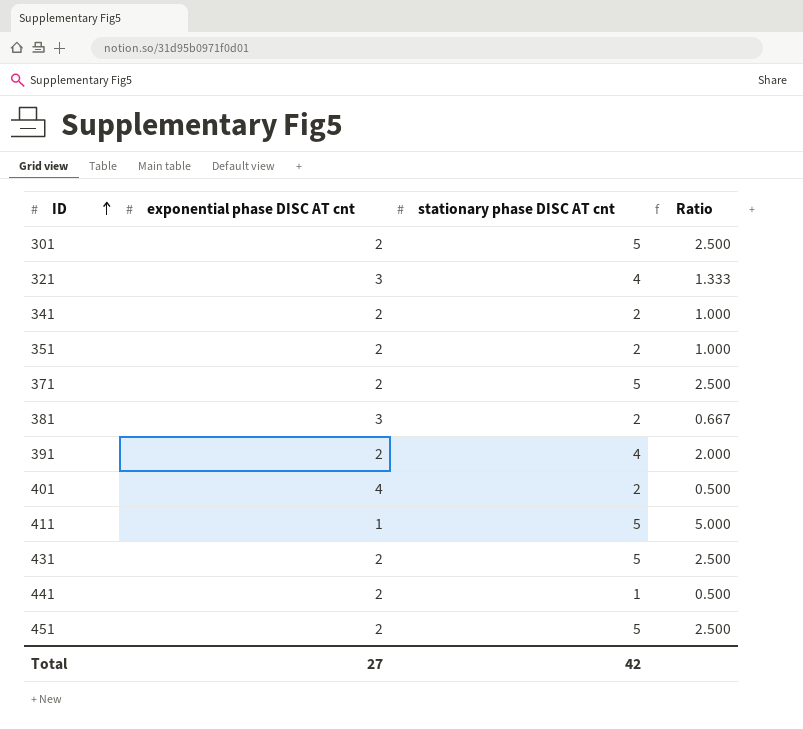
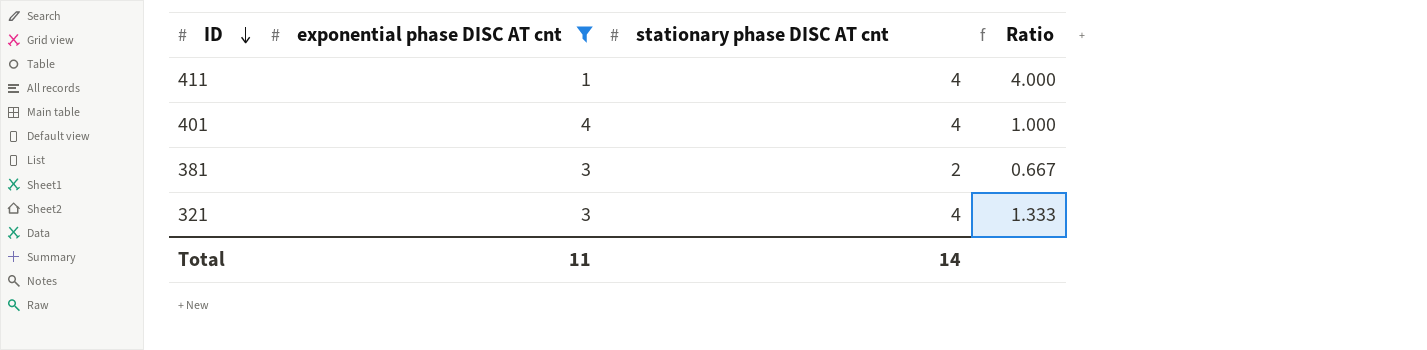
filter: none -> exponential phase DISC AT cnt != 2
row order: ID ascending -> ID descending
411 | stationary phase DISC AT cnt: 5 -> 4
411 | Ratio: 5.000 -> 4.000
401 | stationary phase DISC AT cnt: 2 -> 4
401 | Ratio: 0.500 -> 1.000
Total | exponential phase DISC AT cnt: 27 -> 11
Total | stationary phase DISC AT cnt: 42 -> 14

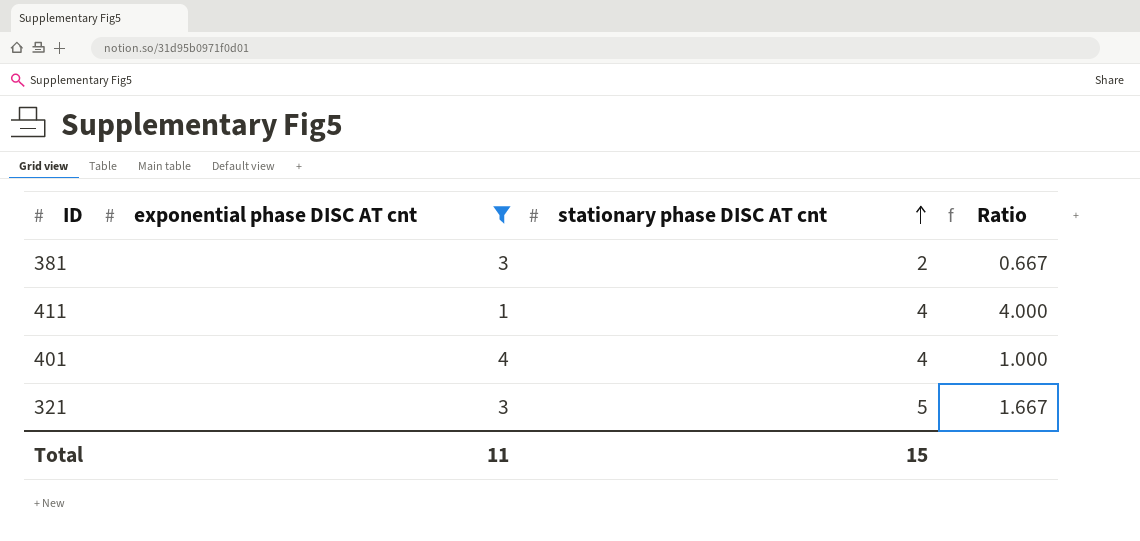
row order: ID descending -> stationary phase DISC AT cnt ascending
321 | stationary phase DISC AT cnt: 4 -> 5
321 | Ratio: 1.333 -> 1.667
Total | stationary phase DISC AT cnt: 14 -> 15

